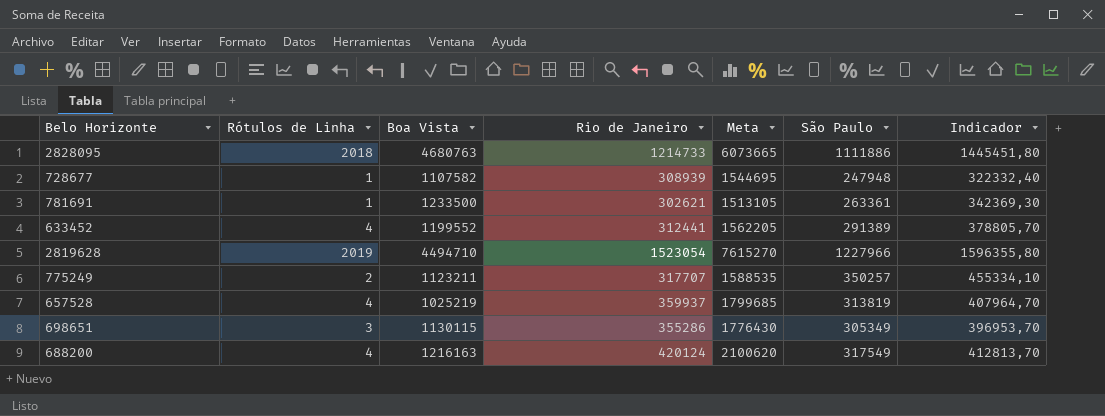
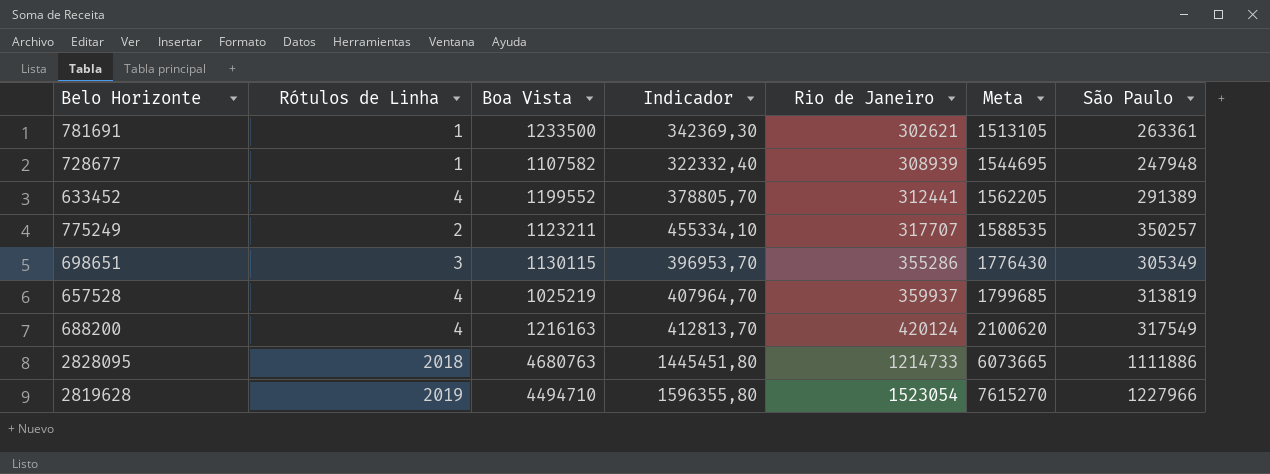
row order: none -> Rio de Janeiro ascending
column Indicador | position: 7 -> 4

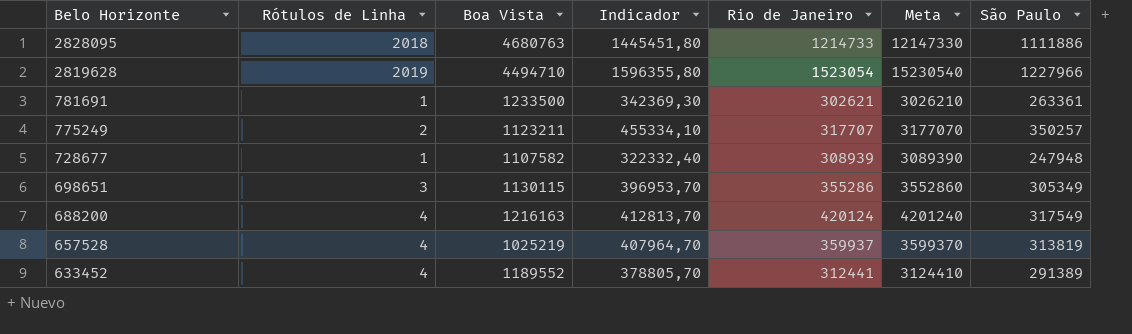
row order: Rio de Janeiro ascending -> Belo Horizonte descending
column Meta | formula: [Rio de Janeiro] * 5 -> [Rio de Janeiro] * 10
633452 | Boa Vista: 1199552 -> 1189552

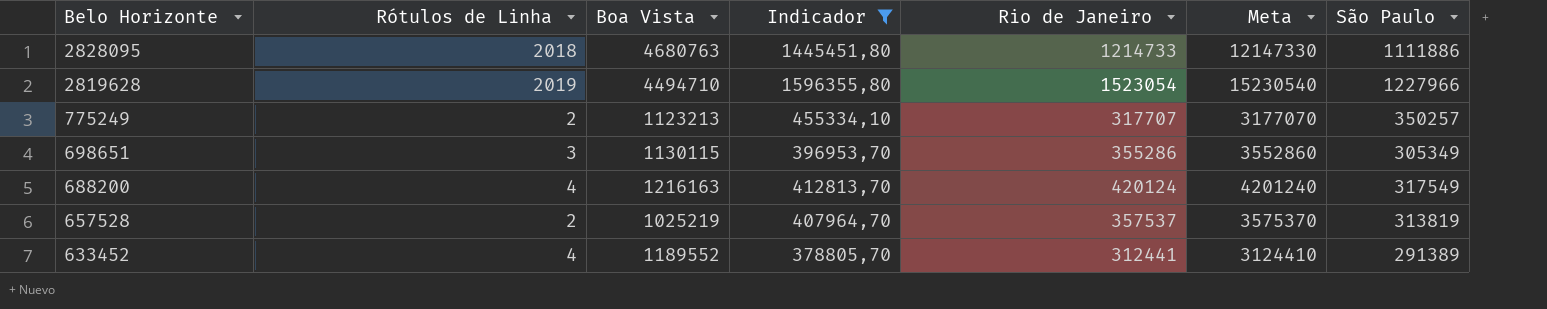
filter: none -> Indicador >= 378805,70
775249 | Boa Vista: 1123211 -> 1123213
657528 | Rótulos de Linha: 4 -> 2
657528 | Rio de Janeiro: 359937 -> 357537
657528 | Meta: 3599370 -> 3575370

